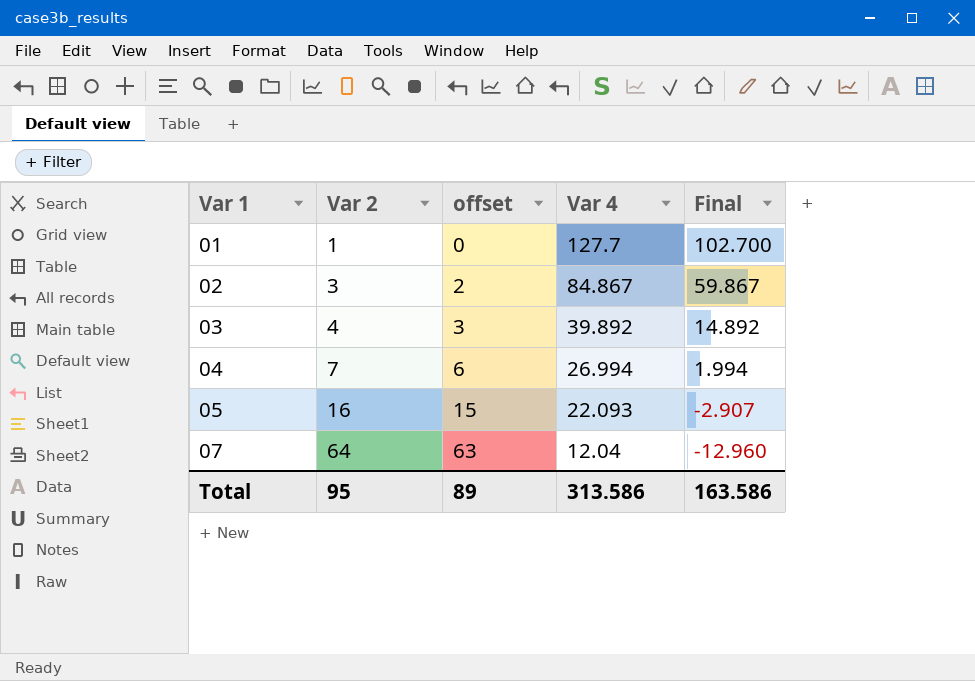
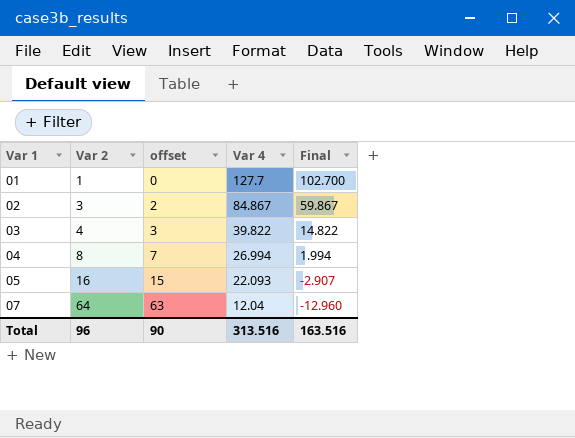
03 | Var 4: 39.892 -> 39.822
03 | Final: 14.892 -> 14.822
04 | Var 2: 7 -> 8
04 | offset: 6 -> 7
Total | Var 2: 95 -> 96
Total | offset: 89 -> 90
Total | Var 4: 313.586 -> 313.516
Total | Final: 163.586 -> 163.516

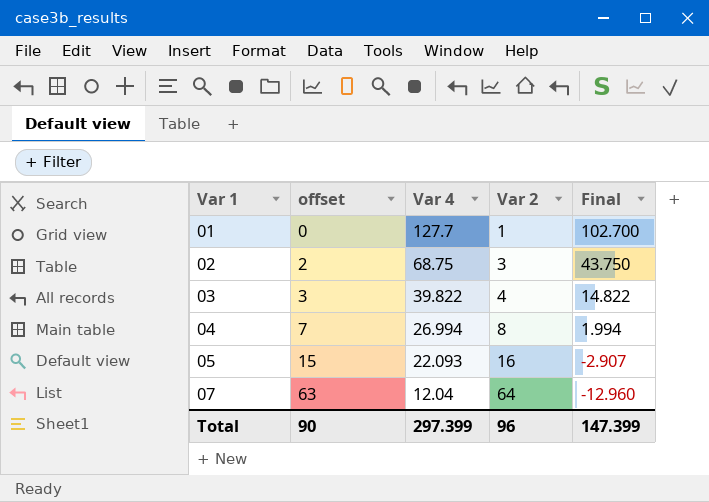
column Var 2 | position: 2 -> 4
02 | Var 4: 84.867 -> 68.75
02 | Final: 59.867 -> 43.750
Total | Var 4: 313.516 -> 297.399
Total | Final: 163.516 -> 147.399

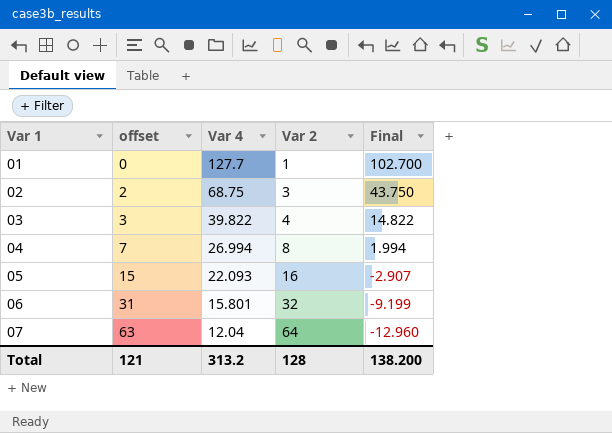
row 06: none -> 31 | 15.801 | 32 | -9.199
Total | offset: 90 -> 121
Total | Var 4: 297.399 -> 313.2
Total | Var 2: 96 -> 128
Total | Final: 147.399 -> 138.200

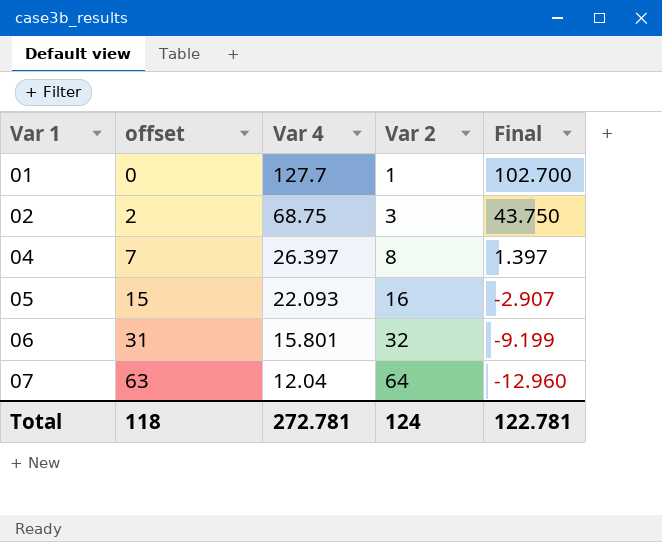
row 03: 3 | 39.822 | 4 | 14.822 -> none
04 | Var 4: 26.994 -> 26.397
04 | Final: 1.994 -> 1.397
Total | offset: 121 -> 118
Total | Var 4: 313.2 -> 272.781
Total | Var 2: 128 -> 124
Total | Final: 138.200 -> 122.781

